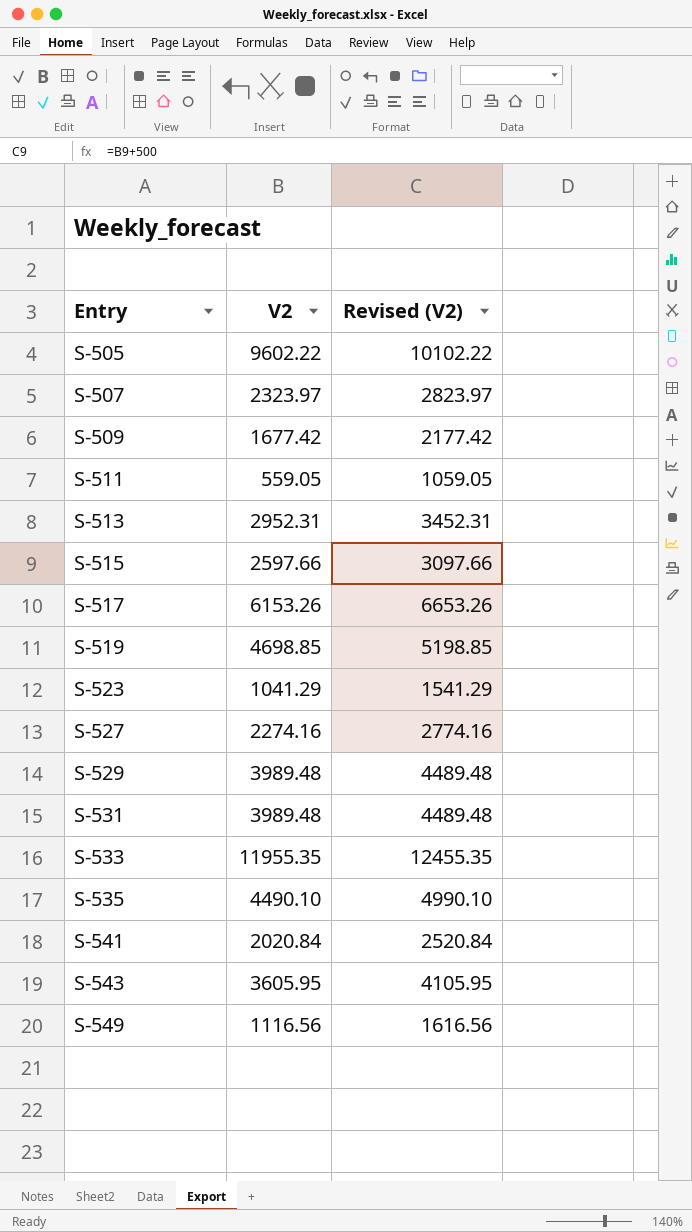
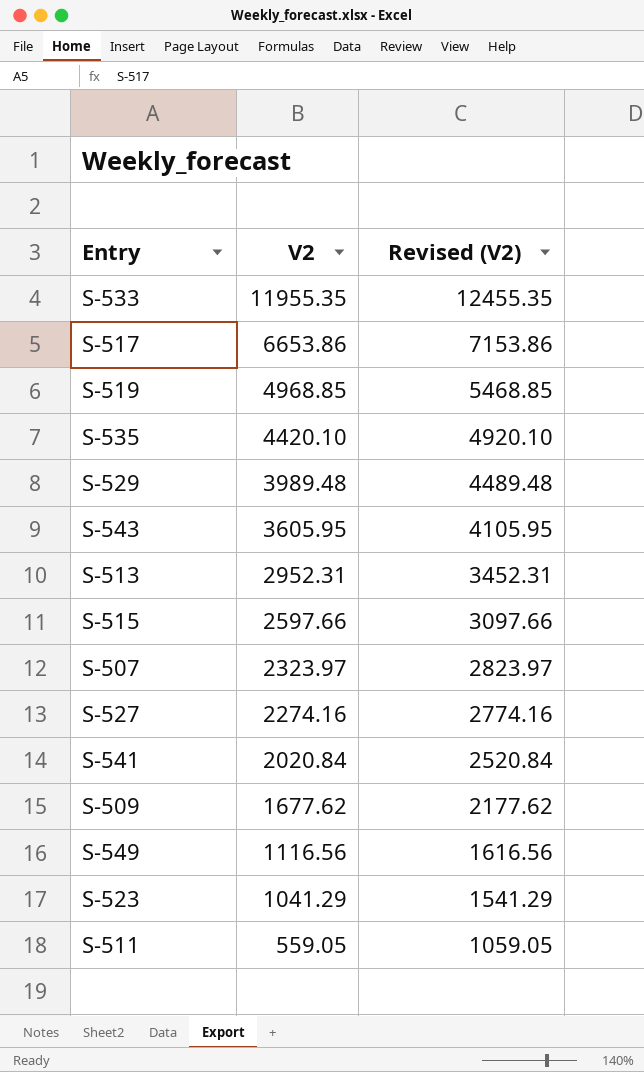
row order: Entry ascending -> V2 descending
row S-505: 9602.22 | 10102.22 -> none
row S-531: 3989.48 | 4489.48 -> none
S-517 | V2: 6153.26 -> 6653.86
S-517 | Revised (V2): 6653.26 -> 7153.86
S-519 | V2: 4698.85 -> 4968.85
S-519 | Revised (V2): 5198.85 -> 5468.85
S-535 | V2: 4490.10 -> 4420.10
S-535 | Revised (V2): 4990.10 -> 4920.10
S-509 | V2: 1677.42 -> 1677.62
S-509 | Revised (V2): 2177.42 -> 2177.62

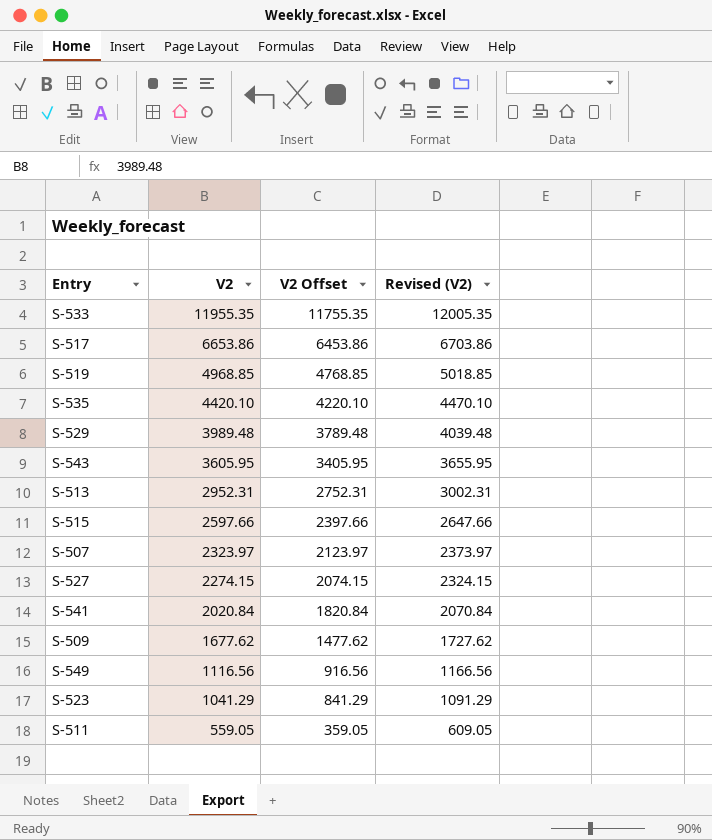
column V2 Offset | formula: none -> [V2] - 200
column Revised (V2) | formula: [V2] + 500 -> [V2] + 50
S-527 | V2: 2274.16 -> 2274.15

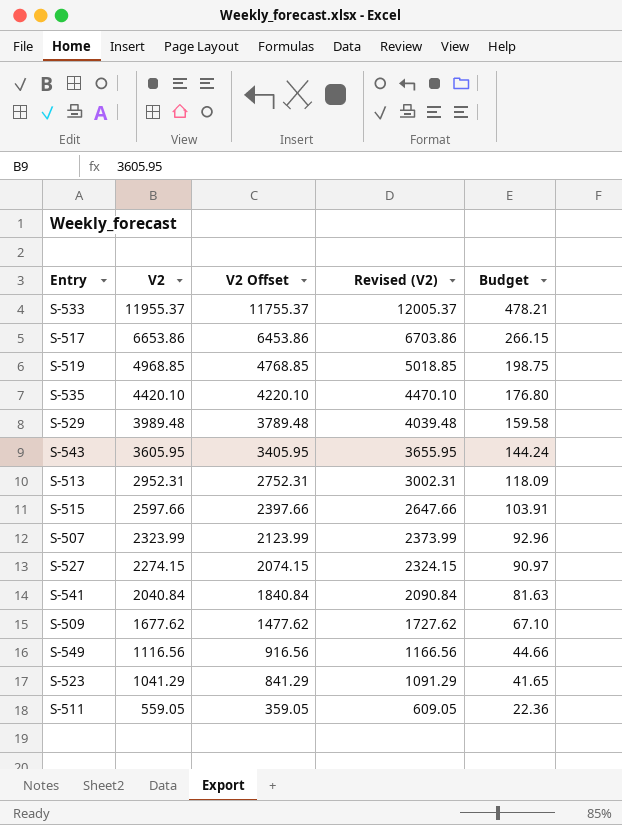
column Budget | formula: none -> [V2] * 0.04
S-533 | V2: 11955.35 -> 11955.37
S-533 | V2 Offset: 11755.35 -> 11755.37
S-533 | Revised (V2): 12005.35 -> 12005.37
S-507 | V2: 2323.97 -> 2323.99
S-507 | V2 Offset: 2123.97 -> 2123.99
S-507 | Revised (V2): 2373.97 -> 2373.99
S-541 | V2: 2020.84 -> 2040.84
S-541 | V2 Offset: 1820.84 -> 1840.84
S-541 | Revised (V2): 2070.84 -> 2090.84

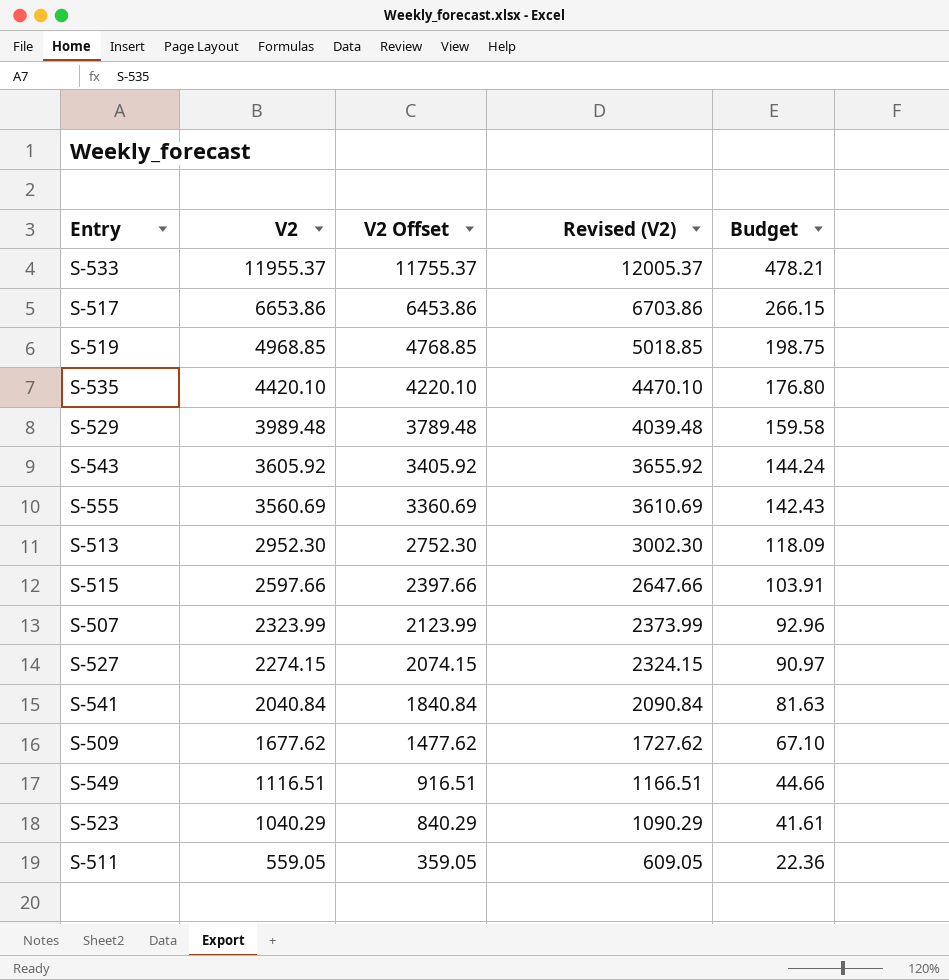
S-543 | V2: 3605.95 -> 3605.92
S-543 | V2 Offset: 3405.95 -> 3405.92
S-543 | Revised (V2): 3655.95 -> 3655.92
row S-555: none -> 3560.69 | 3360.69 | 3610.69 | 142.43
S-513 | V2: 2952.31 -> 2952.30
S-513 | V2 Offset: 2752.31 -> 2752.30
S-513 | Revised (V2): 3002.31 -> 3002.30
S-549 | V2: 1116.56 -> 1116.51
S-549 | V2 Offset: 916.56 -> 916.51
S-549 | Revised (V2): 1166.56 -> 1166.51
S-523 | V2: 1041.29 -> 1040.29
S-523 | V2 Offset: 841.29 -> 840.29
S-523 | Revised (V2): 1091.29 -> 1090.29
S-523 | Budget: 41.65 -> 41.61

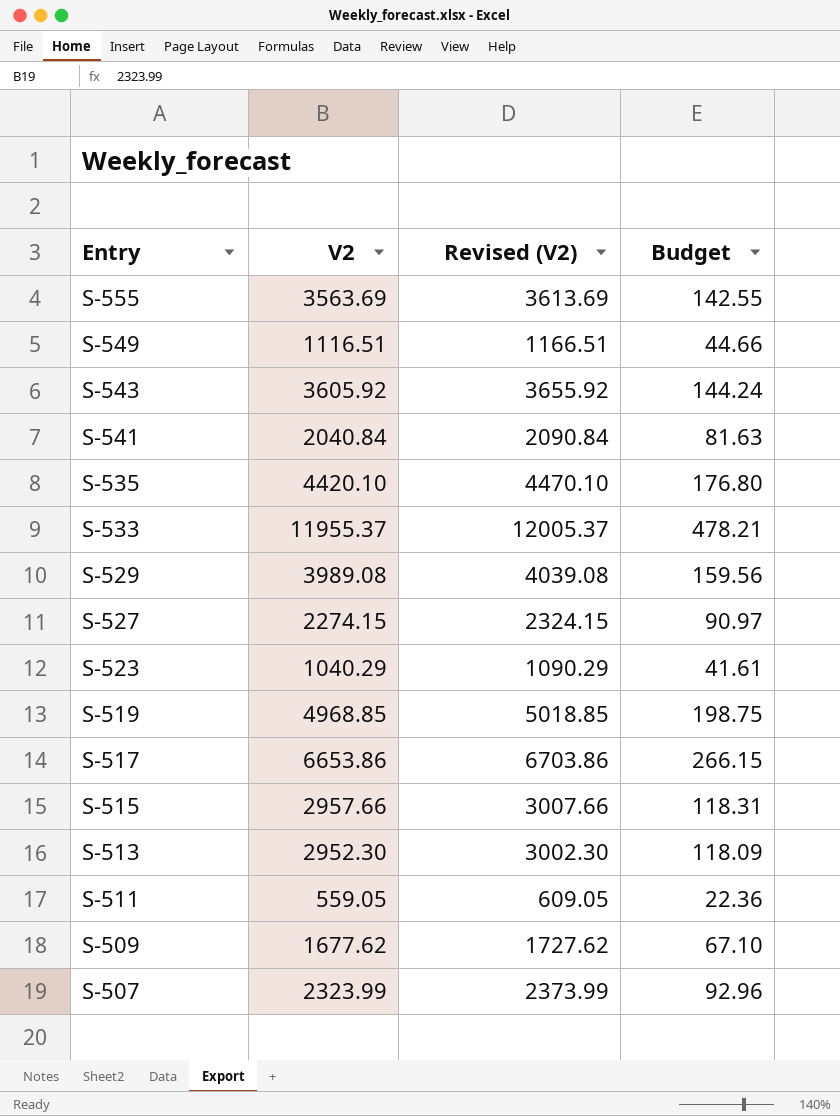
row order: V2 descending -> Entry descending
column V2 Offset | formula: [V2] - 200 -> none
S-555 | V2: 3560.69 -> 3563.69
S-555 | Revised (V2): 3610.69 -> 3613.69
S-555 | Budget: 142.43 -> 142.55
S-529 | V2: 3989.48 -> 3989.08
S-529 | Revised (V2): 4039.48 -> 4039.08
S-529 | Budget: 159.58 -> 159.56
S-515 | V2: 2597.66 -> 2957.66
S-515 | Revised (V2): 2647.66 -> 3007.66
S-515 | Budget: 103.91 -> 118.31

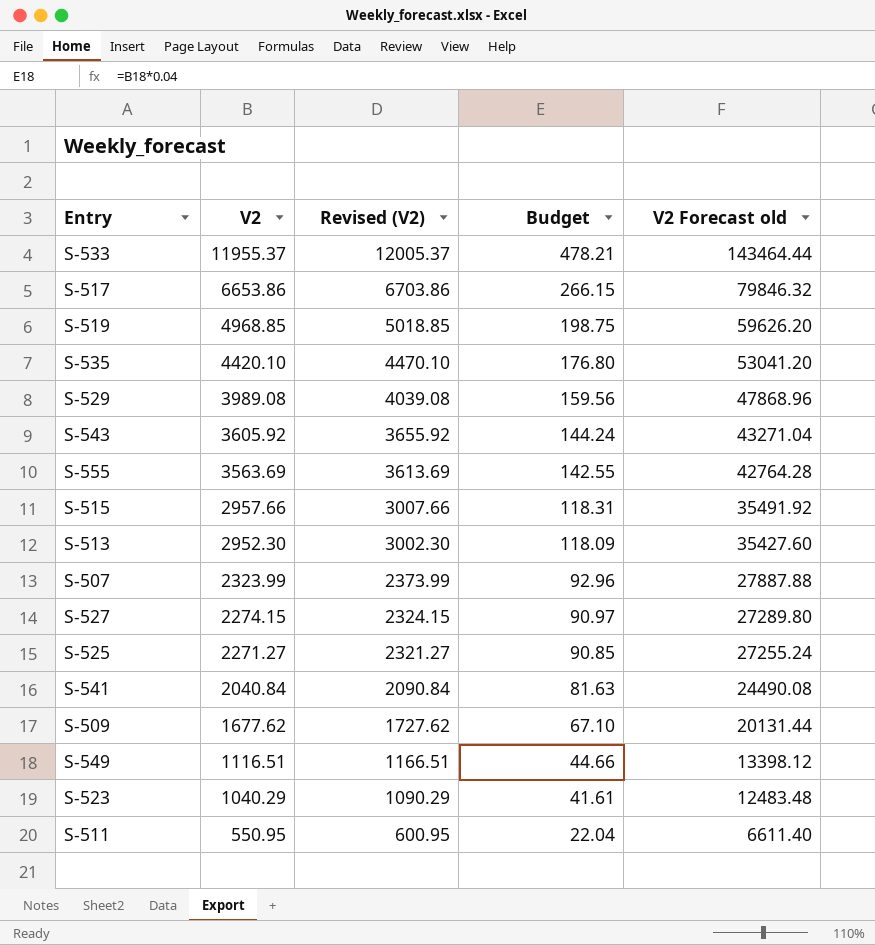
row order: Entry descending -> V2 descending
column V2 Forecast old | formula: none -> [V2] * 12
row S-525: none -> 2271.27 | 2321.27 | 90.85 | 27255.24
S-511 | V2: 559.05 -> 550.95
S-511 | Revised (V2): 609.05 -> 600.95
S-511 | Budget: 22.36 -> 22.04

